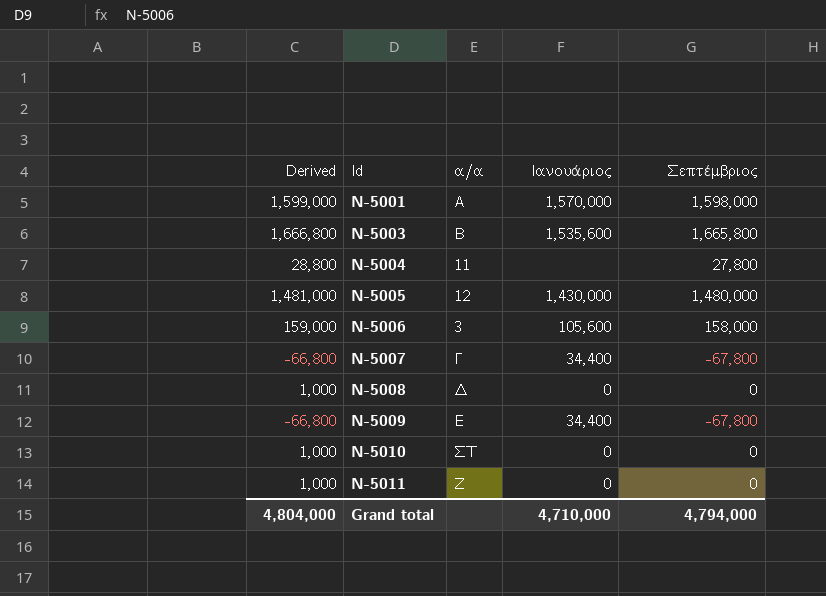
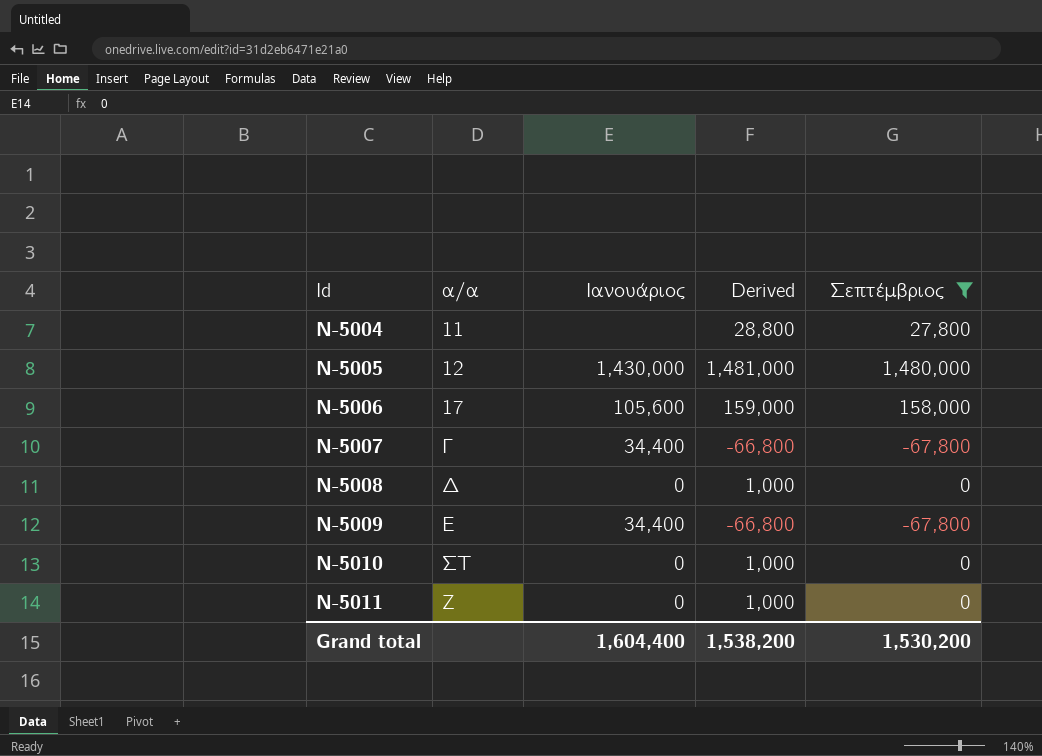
filter: none -> Σεπτέμβριος <= 1,480,000
column Derived | position: 1 -> 4
N-5006 | α/α: 3 -> 17
Grand total | Ιανουάριος: 4,710,000 -> 1,604,400
Grand total | Derived: 4,804,000 -> 1,538,200
Grand total | Σεπτέμβριος: 4,794,000 -> 1,530,200

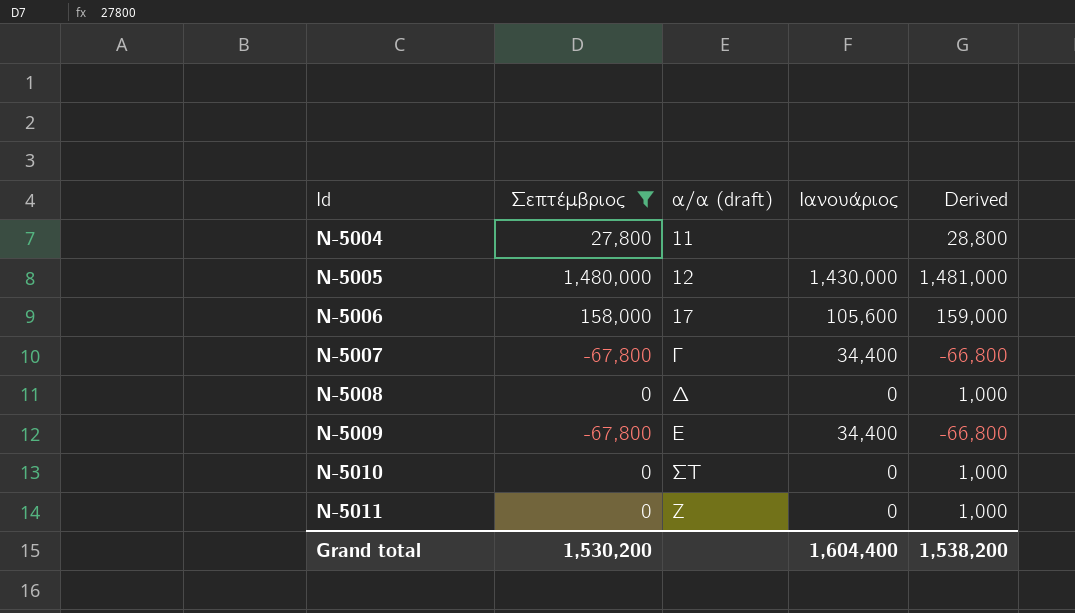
column Σεπτέμβριος | position: 5 -> 2
column name: α/α -> α/α (draft)

